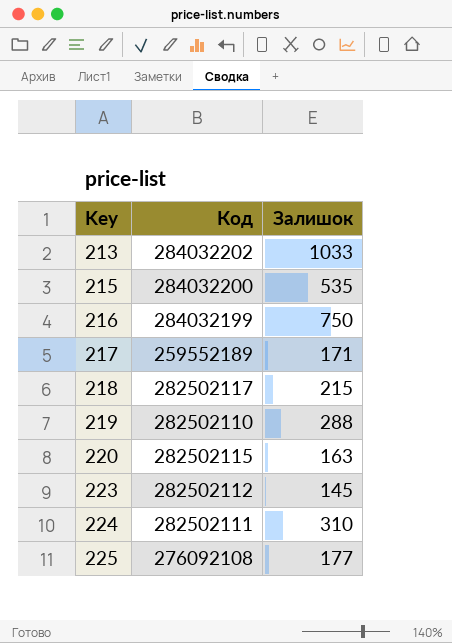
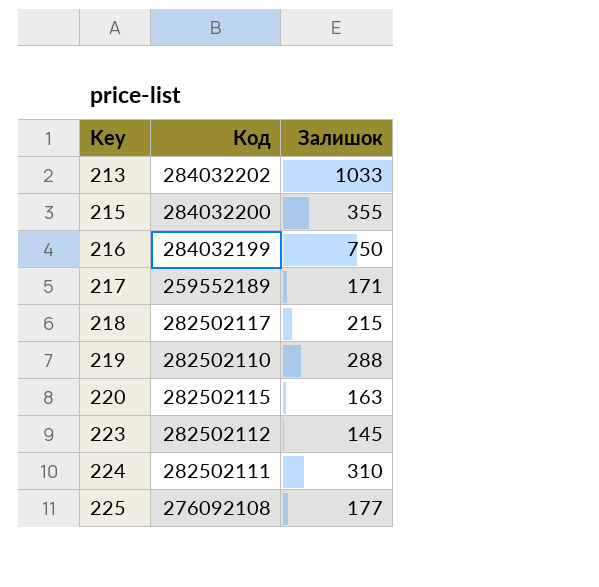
215 | Залишок: 535 -> 355

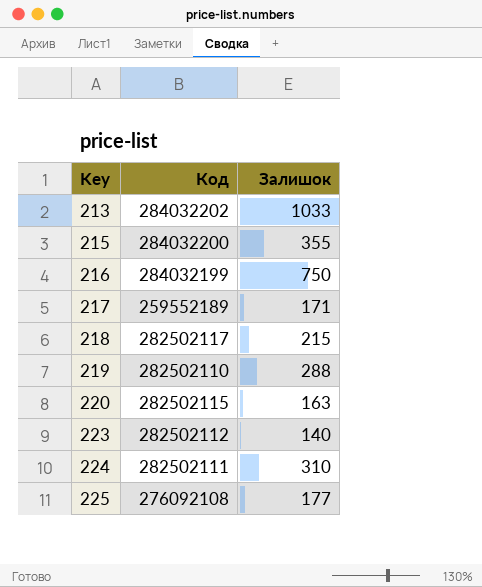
223 | Залишок: 145 -> 140

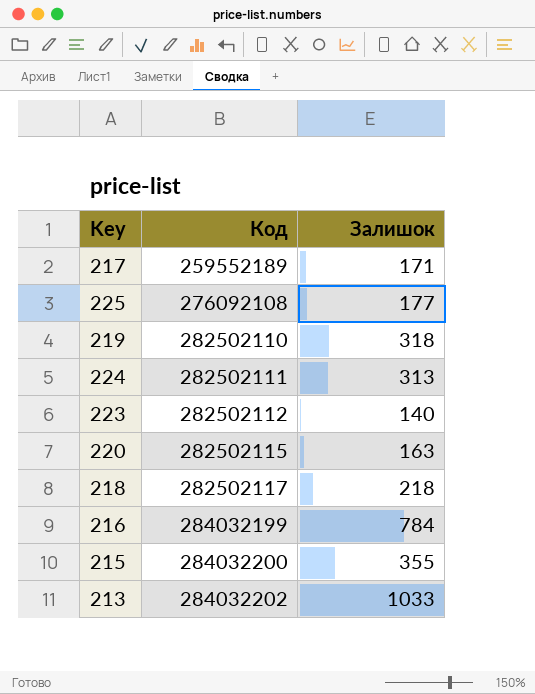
row order: Key ascending -> Код ascending
219 | Залишок: 288 -> 318
224 | Залишок: 310 -> 313
218 | Залишок: 215 -> 218
216 | Залишок: 750 -> 784

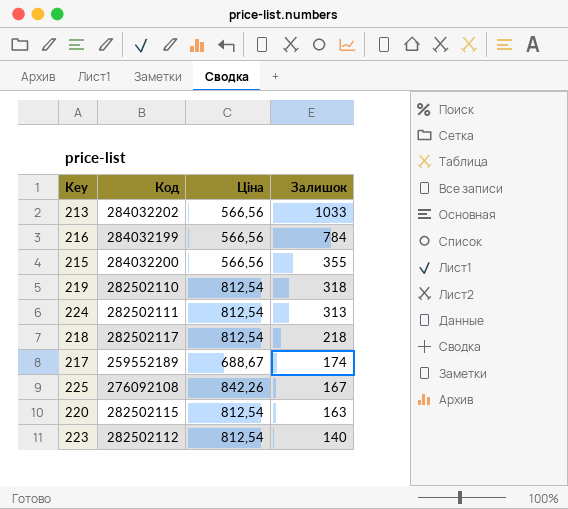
row order: Код ascending -> Залишок descending
column Ціна | position: none -> 3
217 | Залишок: 171 -> 174
225 | Залишок: 177 -> 167

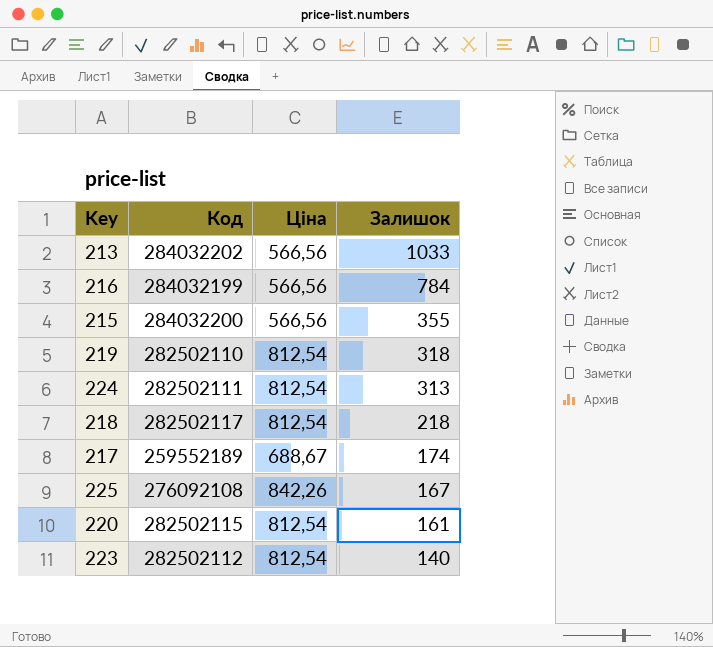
220 | Залишок: 163 -> 161

